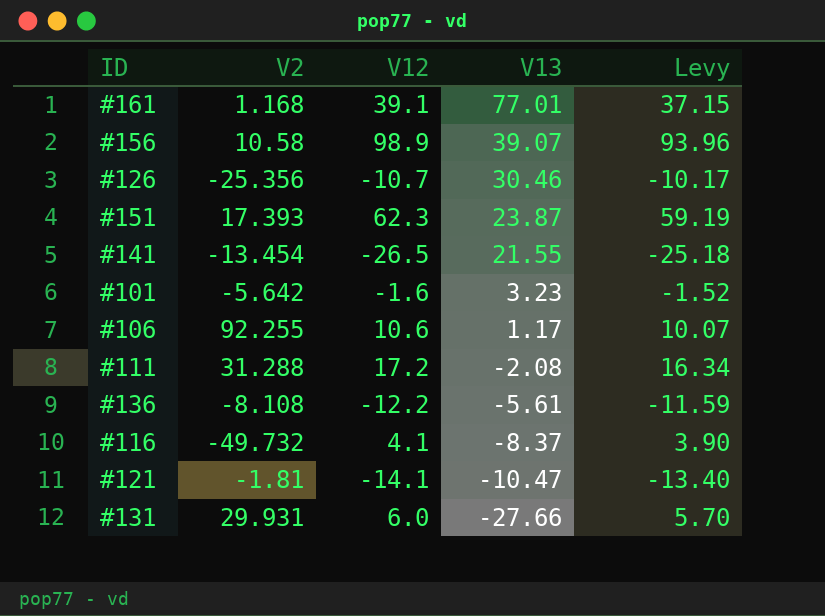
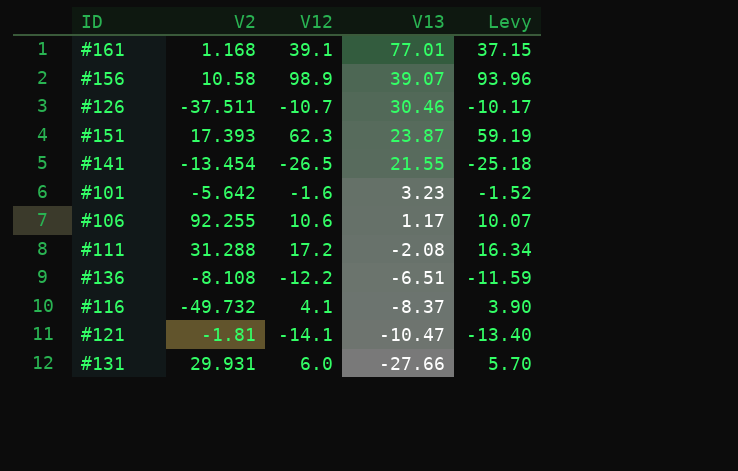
#126 | V2: -25.356 -> -37.511
#136 | V13: -5.61 -> -6.51

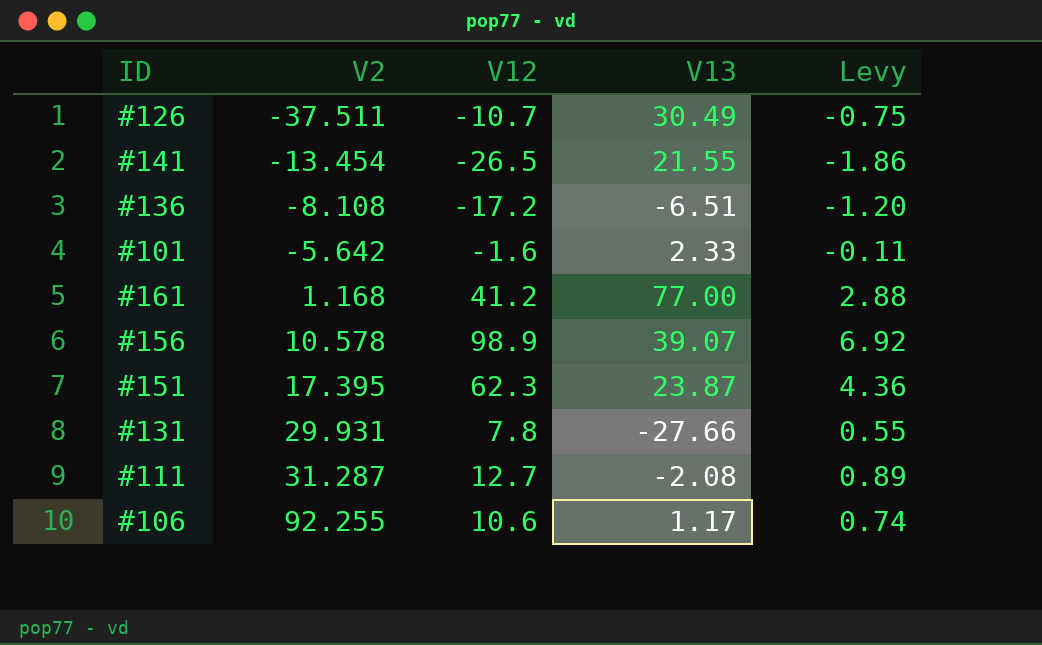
row order: V13 descending -> V2 ascending
column Levy | formula: [V12] * 0.95 -> [V12] * 0.07
row #116: -49.732 | 4.1 | -8.37 | 3.90 -> none
row #121: -1.81 | -14.1 | -10.47 | -13.40 -> none
#126 | V13: 30.46 -> 30.49
#136 | V12: -12.2 -> -17.2
#101 | V13: 3.23 -> 2.33
#161 | V12: 39.1 -> 41.2
#161 | V13: 77.01 -> 77.00
#156 | V2: 10.58 -> 10.578
#151 | V2: 17.393 -> 17.395
#131 | V12: 6.0 -> 7.8
#111 | V2: 31.288 -> 31.287
#111 | V12: 17.2 -> 12.7

